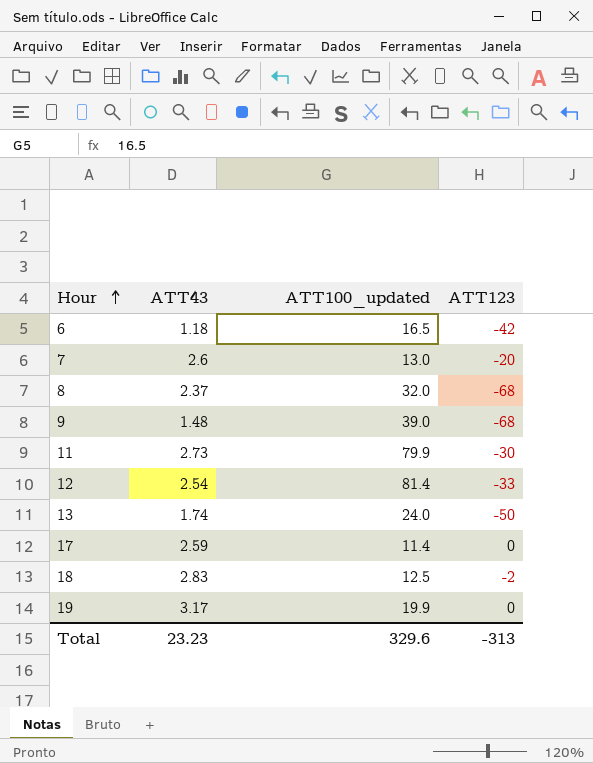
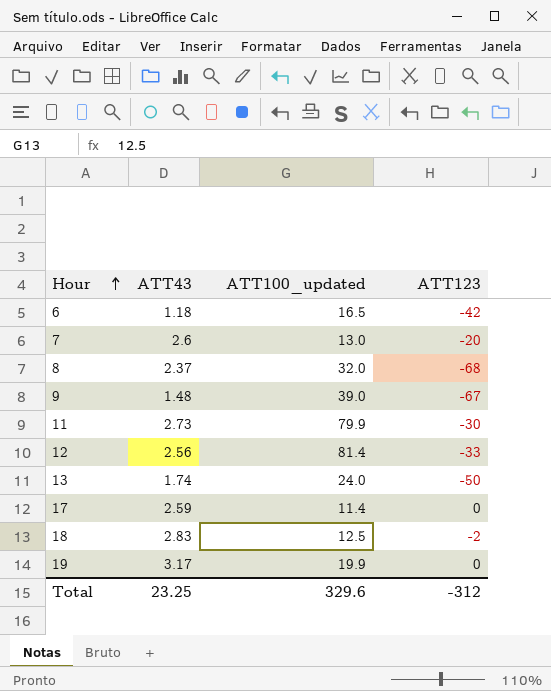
9 | ATT123: -68 -> -67
12 | ATT43: 2.54 -> 2.56
Total | ATT43: 23.23 -> 23.25
Total | ATT123: -313 -> -312

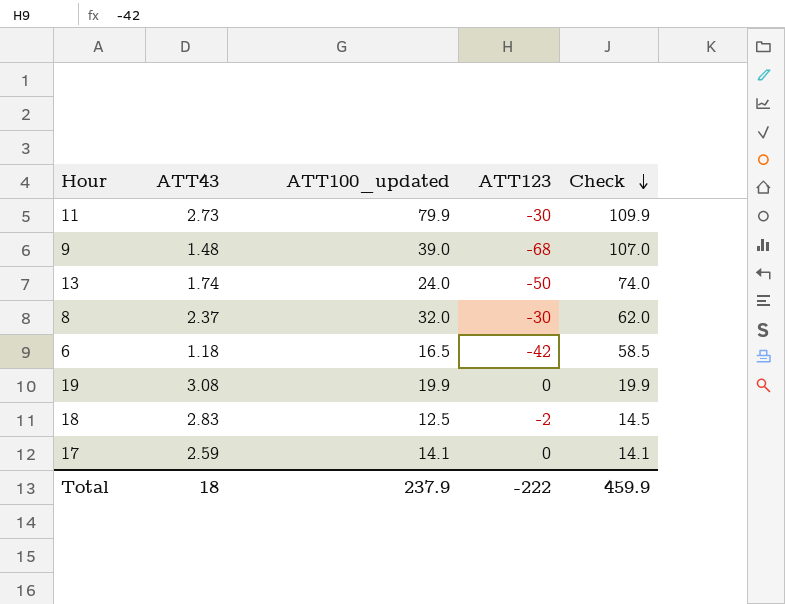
row order: Hour ascending -> Check descending
column Check | formula: none -> [ATT100_updated] - [ATT123]
row 7: 2.6 | 13.0 | -20 -> none
row 12: 2.56 | 81.4 | -33 -> none
9 | ATT123: -67 -> -68
8 | ATT123: -68 -> -30
19 | ATT43: 3.17 -> 3.08
17 | ATT100_updated: 11.4 -> 14.1
Total | ATT43: 23.25 -> 18
Total | ATT100_updated: 329.6 -> 237.9
Total | ATT123: -312 -> -222

